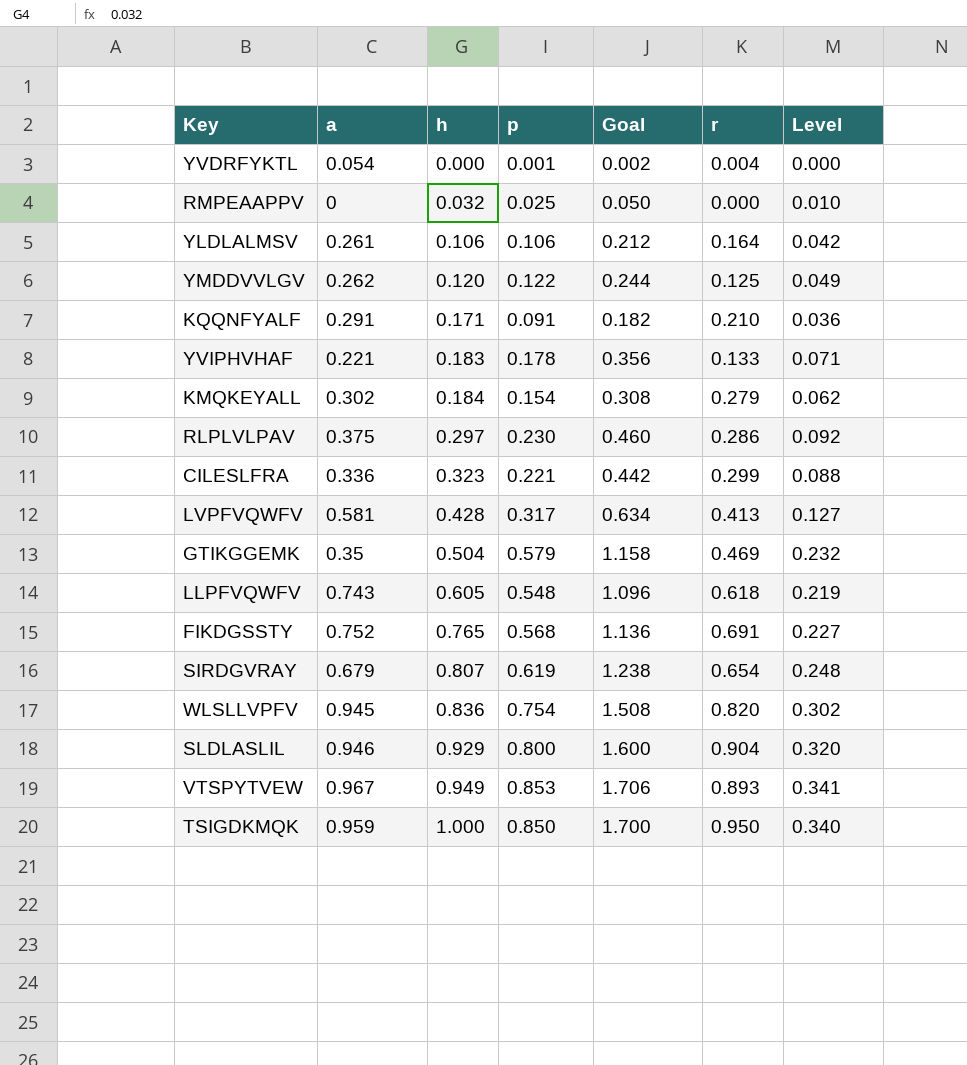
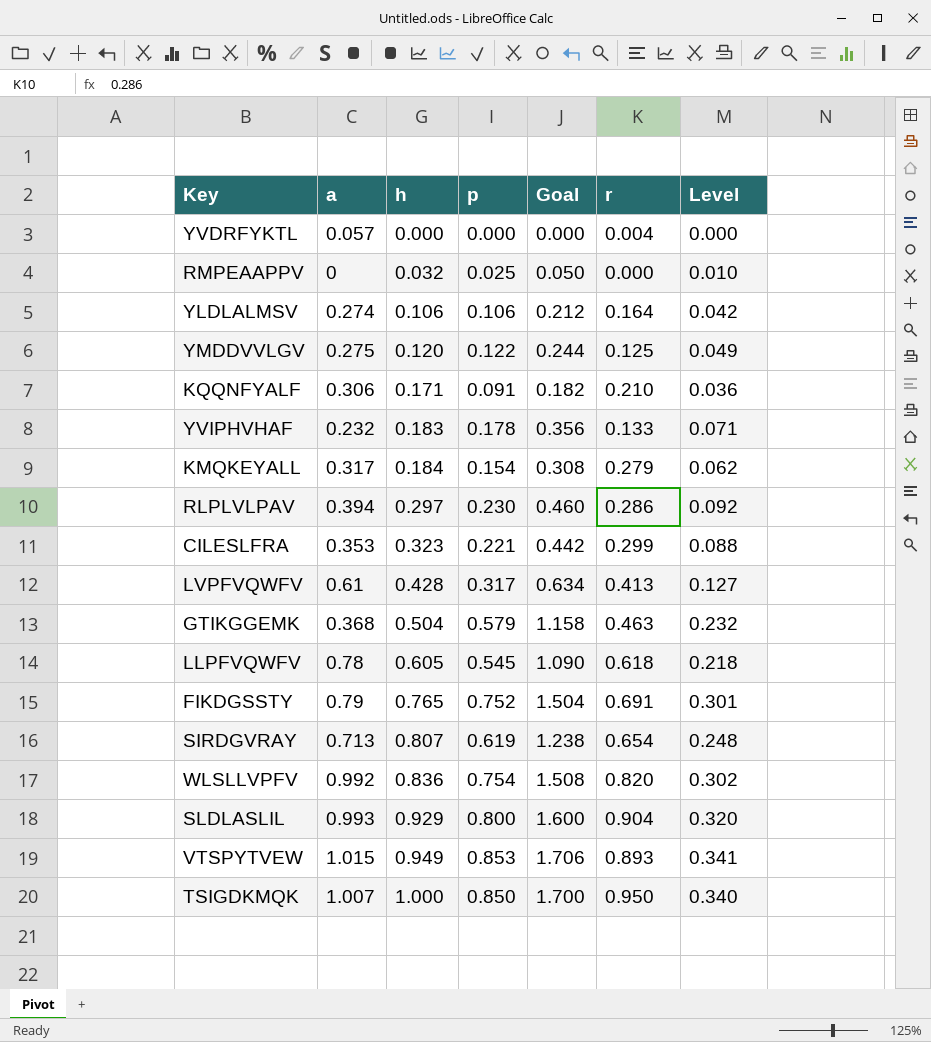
YVDRFYKTL | a: 0.054 -> 0.057
YVDRFYKTL | p: 0.001 -> 0.000
YVDRFYKTL | Goal: 0.002 -> 0.000
YLDLALMSV | a: 0.261 -> 0.274
YMDDVVLGV | a: 0.262 -> 0.275
KQQNFYALF | a: 0.291 -> 0.306
YVIPHVHAF | a: 0.221 -> 0.232
KMQKEYALL | a: 0.302 -> 0.317
RLPLVLPAV | a: 0.375 -> 0.394
CILESLFRA | a: 0.336 -> 0.353
LVPFVQWFV | a: 0.581 -> 0.61
GTIKGGEMK | a: 0.35 -> 0.368
GTIKGGEMK | r: 0.469 -> 0.463
LLPFVQWFV | a: 0.743 -> 0.78
LLPFVQWFV | p: 0.548 -> 0.545
LLPFVQWFV | Goal: 1.096 -> 1.090
LLPFVQWFV | Level: 0.219 -> 0.218
FIKDGSSTY | a: 0.752 -> 0.79
FIKDGSSTY | p: 0.568 -> 0.752
FIKDGSSTY | Goal: 1.136 -> 1.504
FIKDGSSTY | Level: 0.227 -> 0.301
SIRDGVRAY | a: 0.679 -> 0.713
WLSLLVPFV | a: 0.945 -> 0.992
SLDLASLIL | a: 0.946 -> 0.993
VTSPYTVEW | a: 0.967 -> 1.015
TSIGDKMQK | a: 0.959 -> 1.007

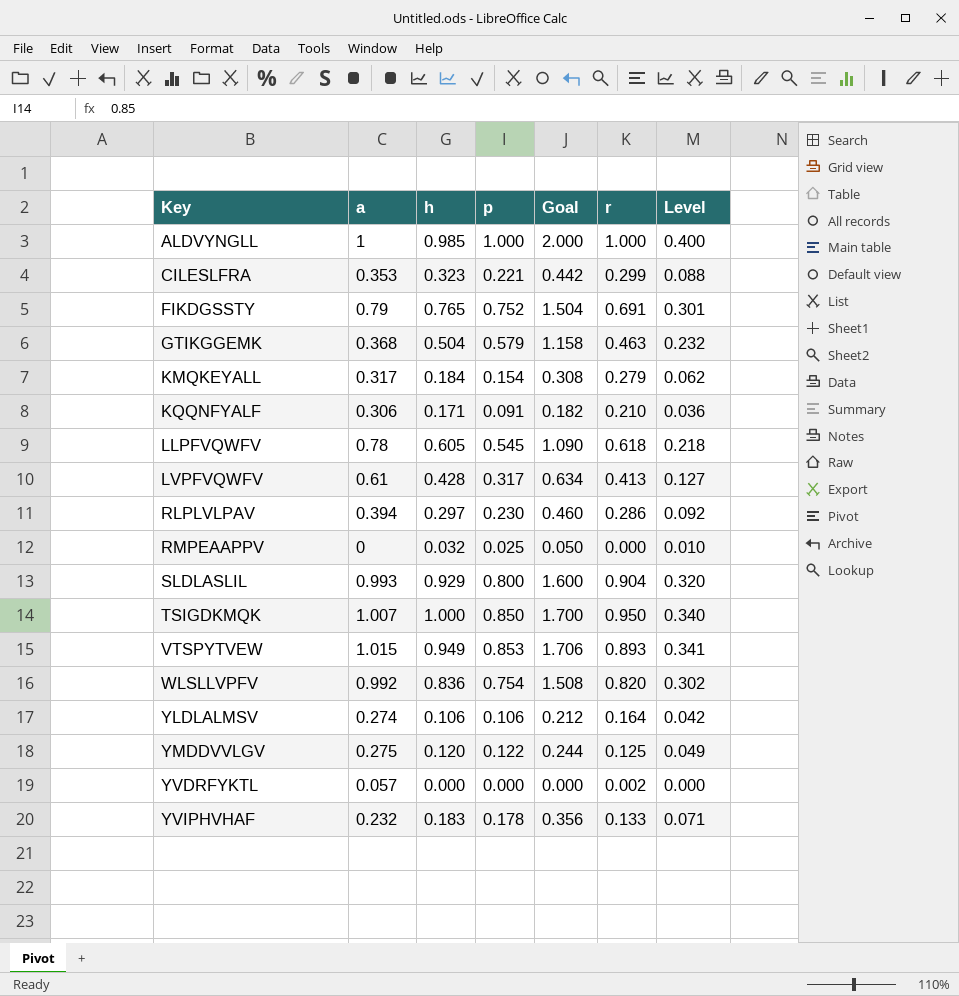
row order: h ascending -> Key ascending
row SIRDGVRAY: 0.713 | 0.807 | 0.619 | 1.238 | 0.654 | 0.248 -> none
row ALDVYNGLL: none -> 1 | 0.985 | 1.000 | 2.000 | 1.000 | 0.400
YVDRFYKTL | r: 0.004 -> 0.002

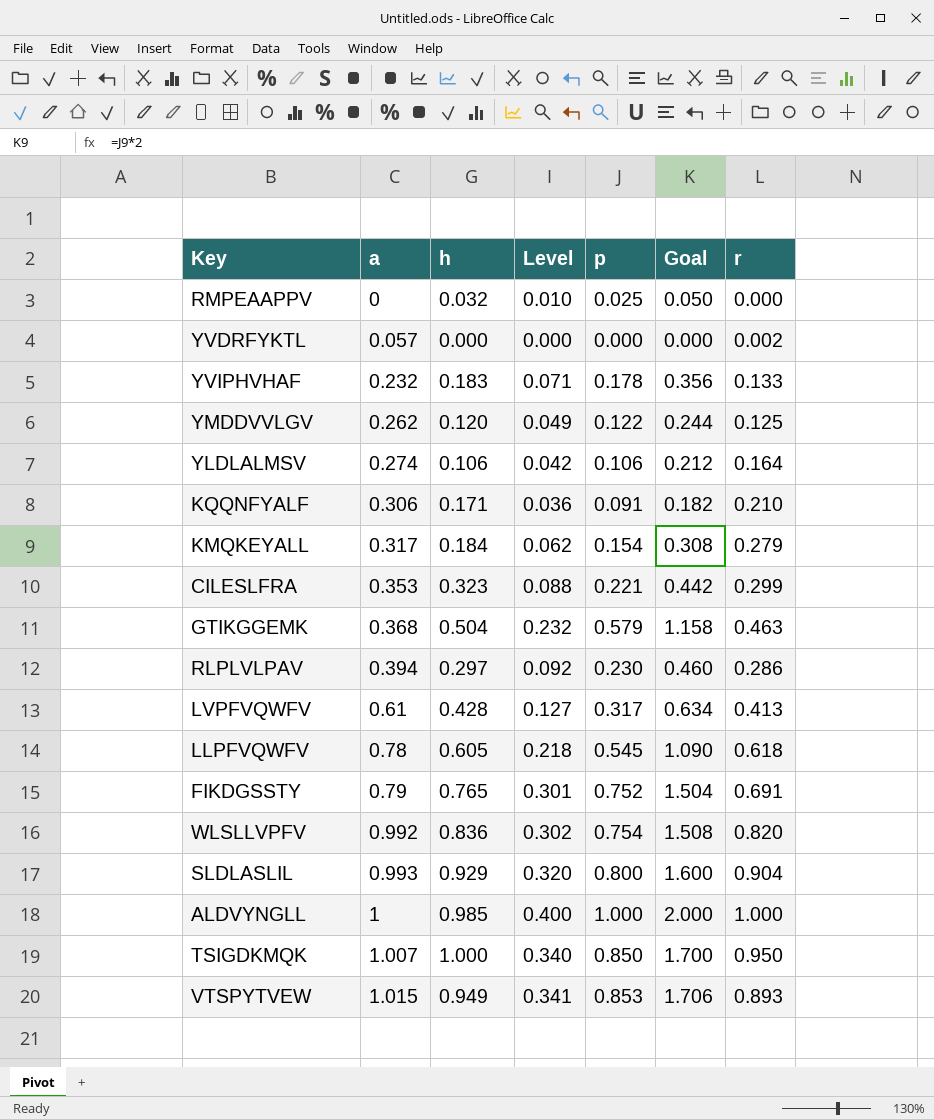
row order: Key ascending -> a ascending
column Level | position: 7 -> 4
YMDDVVLGV | a: 0.275 -> 0.262

